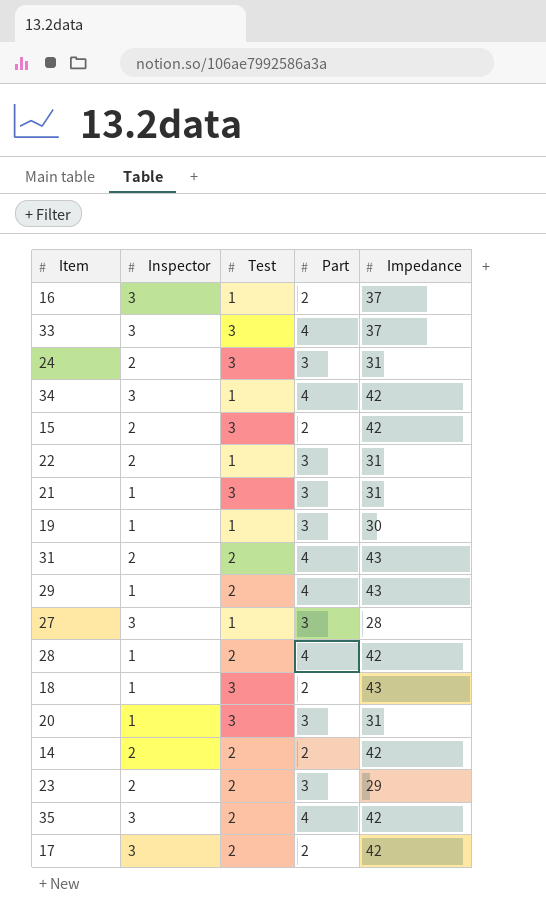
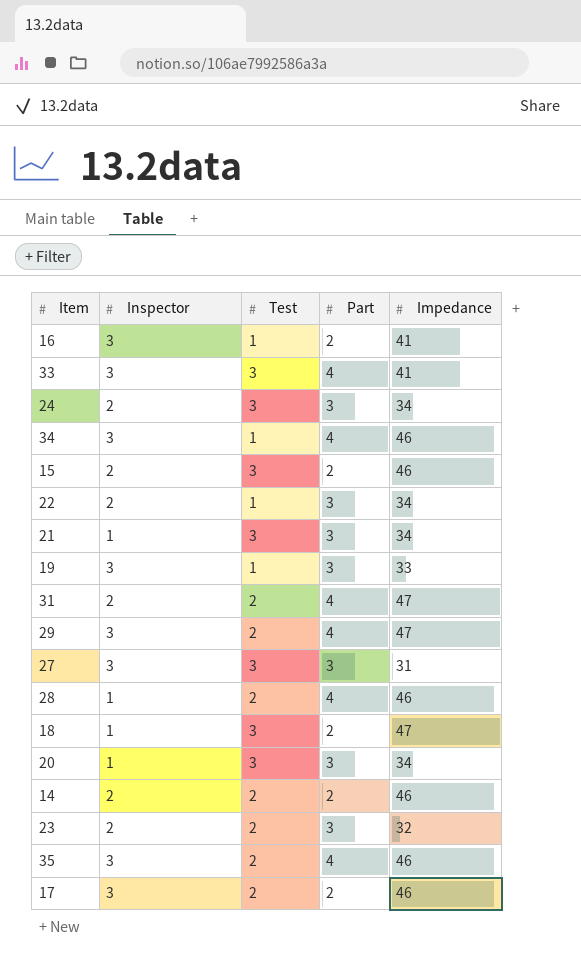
16 | Impedance: 37 -> 41
33 | Impedance: 37 -> 41
24 | Impedance: 31 -> 34
34 | Impedance: 42 -> 46
15 | Impedance: 42 -> 46
22 | Impedance: 31 -> 34
21 | Impedance: 31 -> 34
19 | Inspector: 1 -> 3
19 | Impedance: 30 -> 33
31 | Impedance: 43 -> 47
29 | Inspector: 1 -> 3
29 | Impedance: 43 -> 47
27 | Test: 1 -> 3
27 | Impedance: 28 -> 31
28 | Impedance: 42 -> 46
18 | Impedance: 43 -> 47
20 | Impedance: 31 -> 34
14 | Impedance: 42 -> 46
23 | Impedance: 29 -> 32
35 | Impedance: 42 -> 46
17 | Impedance: 42 -> 46

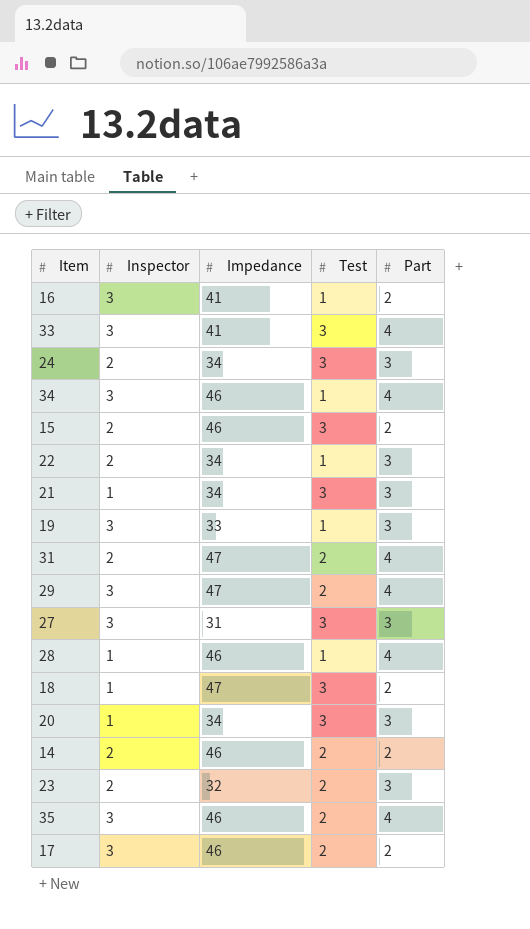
column Impedance | position: 5 -> 3
28 | Test: 2 -> 1

